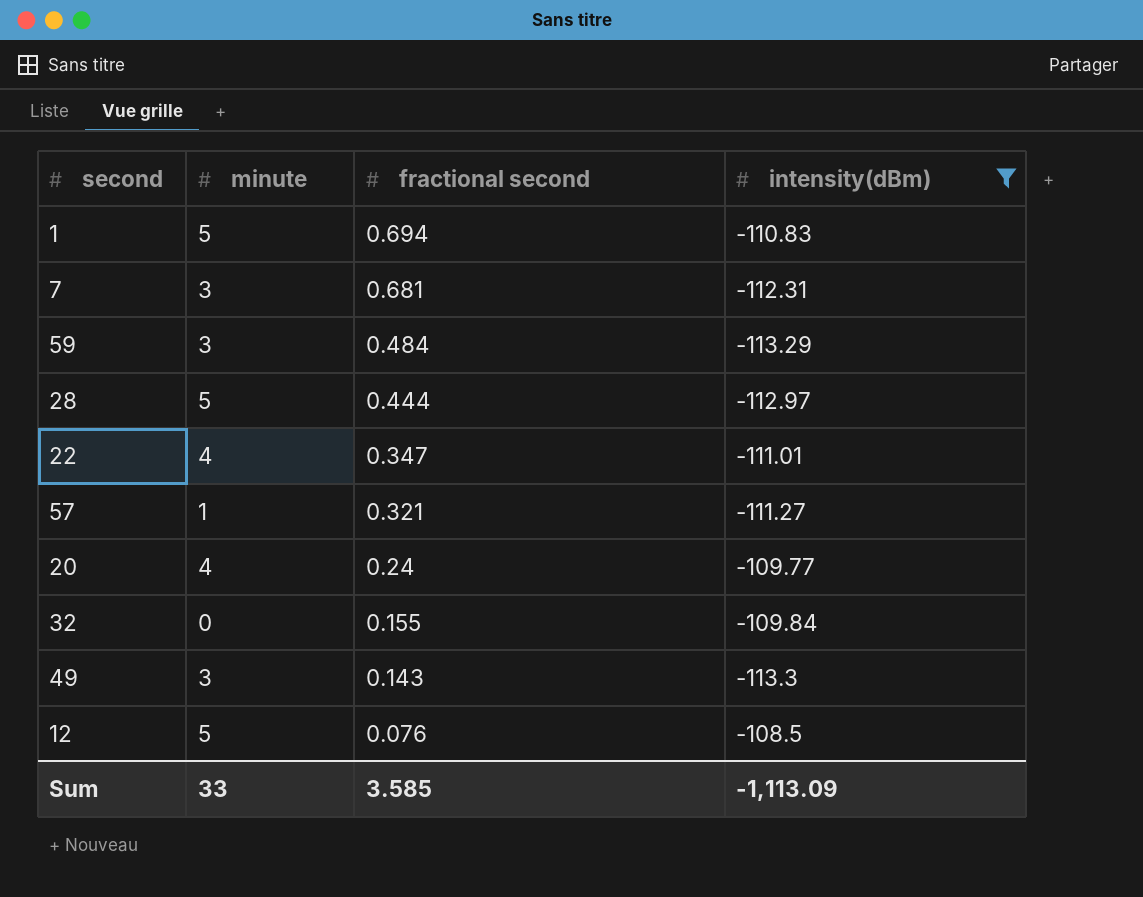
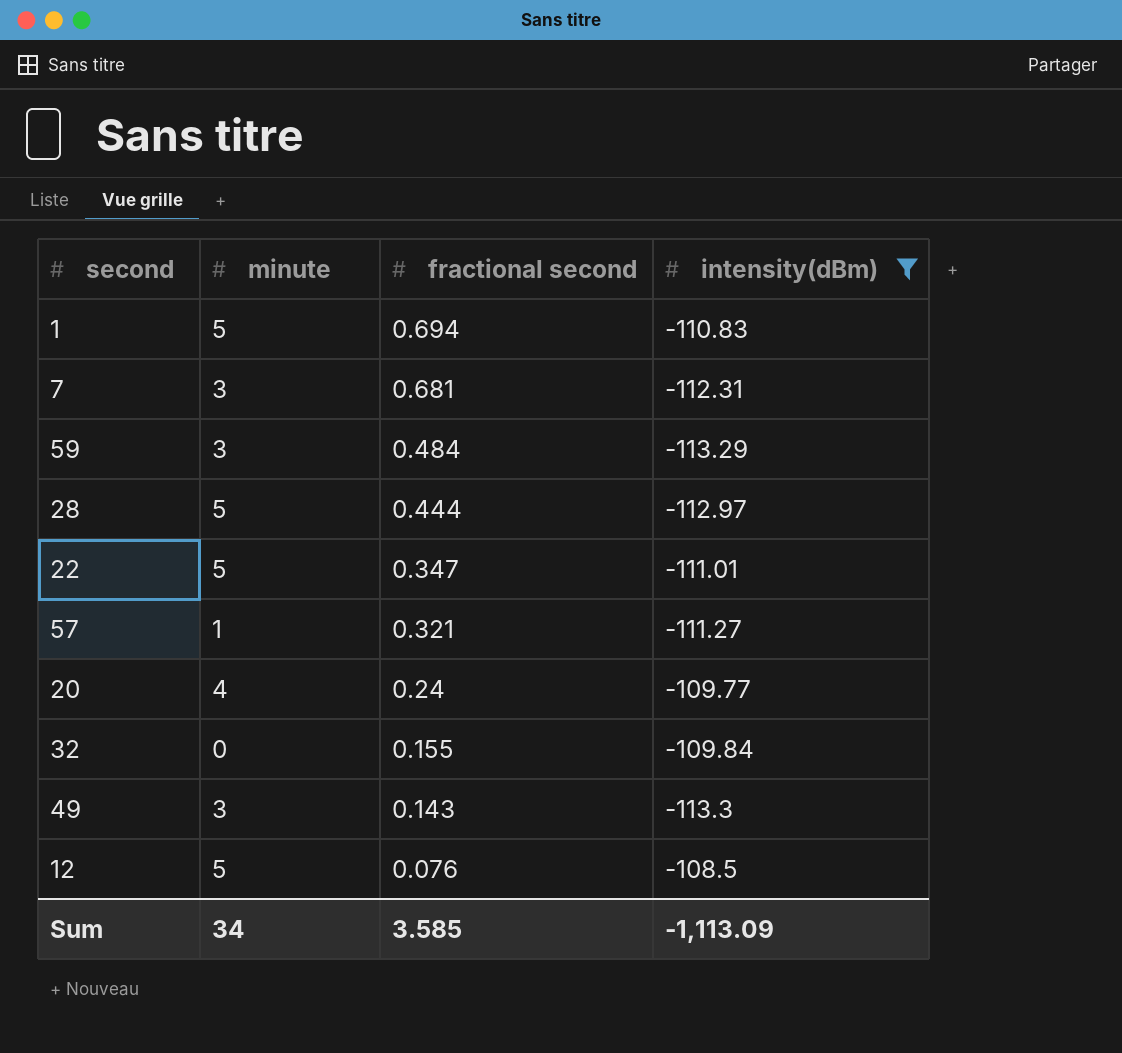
22 | minute: 4 -> 5
Sum | minute: 33 -> 34

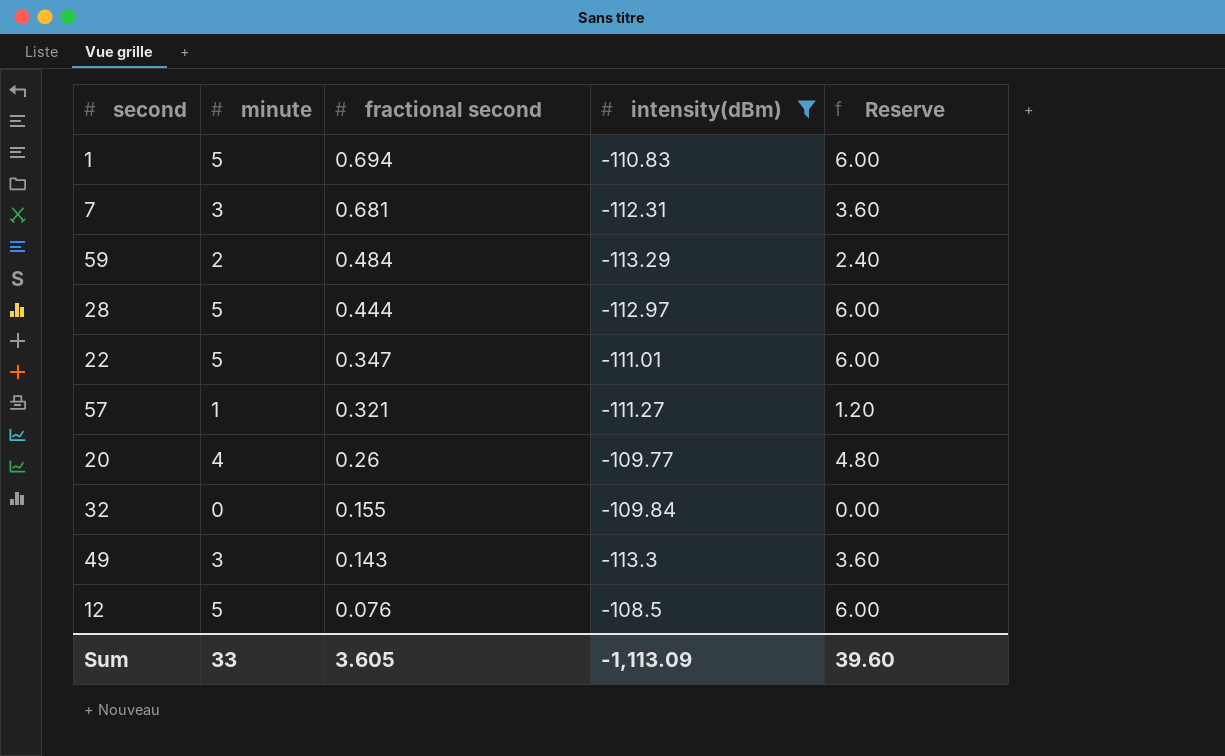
column Reserve | formula: none -> [minute] * 1.2
59 | minute: 3 -> 2
20 | fractional second: 0.24 -> 0.26
Sum | minute: 34 -> 33
Sum | fractional second: 3.585 -> 3.605

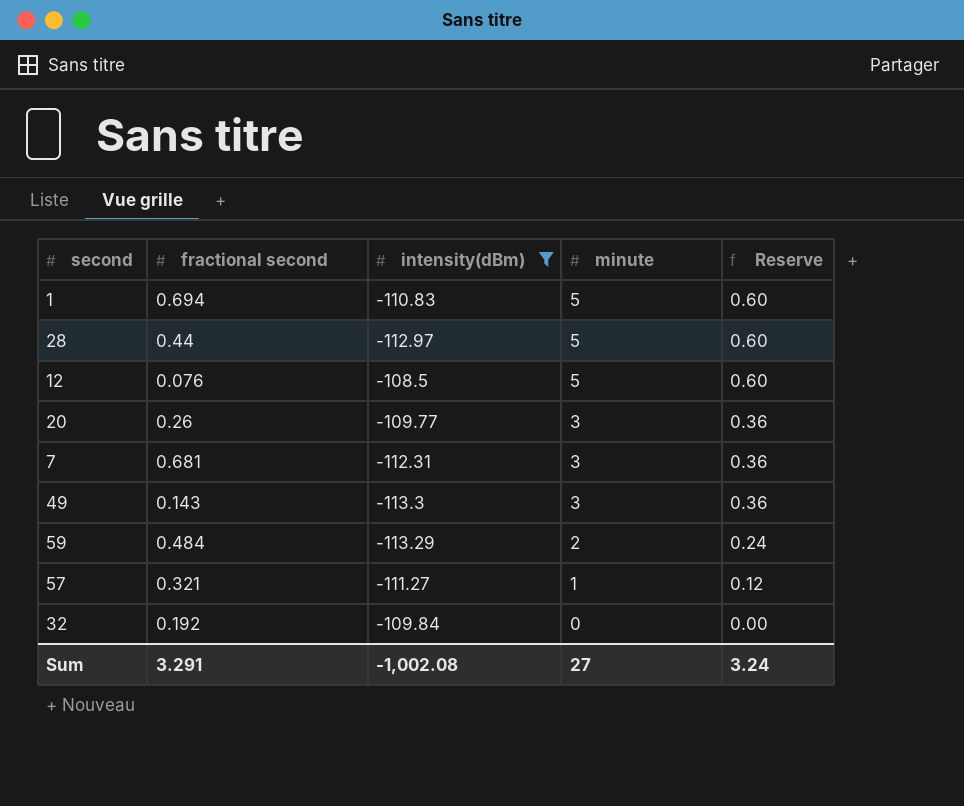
row order: fractional second descending -> minute descending
column minute | position: 2 -> 4
column Reserve | formula: [minute] * 1.2 -> [minute] * 0.12
row 22: 5 | 0.347 | -111.01 | 6.00 -> none
28 | fractional second: 0.444 -> 0.44
20 | minute: 4 -> 3
32 | fractional second: 0.155 -> 0.192
Sum | fractional second: 3.605 -> 3.291
Sum | intensity(dBm): -1,113.09 -> -1,002.08
Sum | minute: 33 -> 27
Sum | Reserve: 39.60 -> 3.24

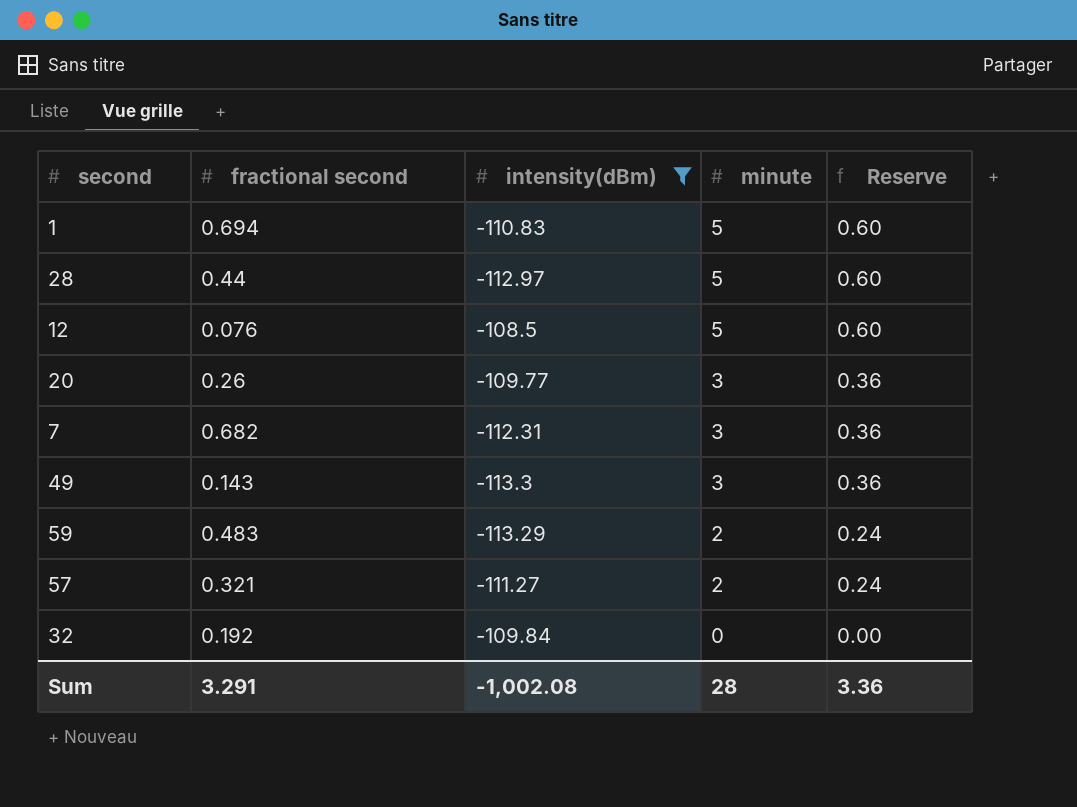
7 | fractional second: 0.681 -> 0.682
59 | fractional second: 0.484 -> 0.483
57 | minute: 1 -> 2
57 | Reserve: 0.12 -> 0.24
Sum | minute: 27 -> 28
Sum | Reserve: 3.24 -> 3.36

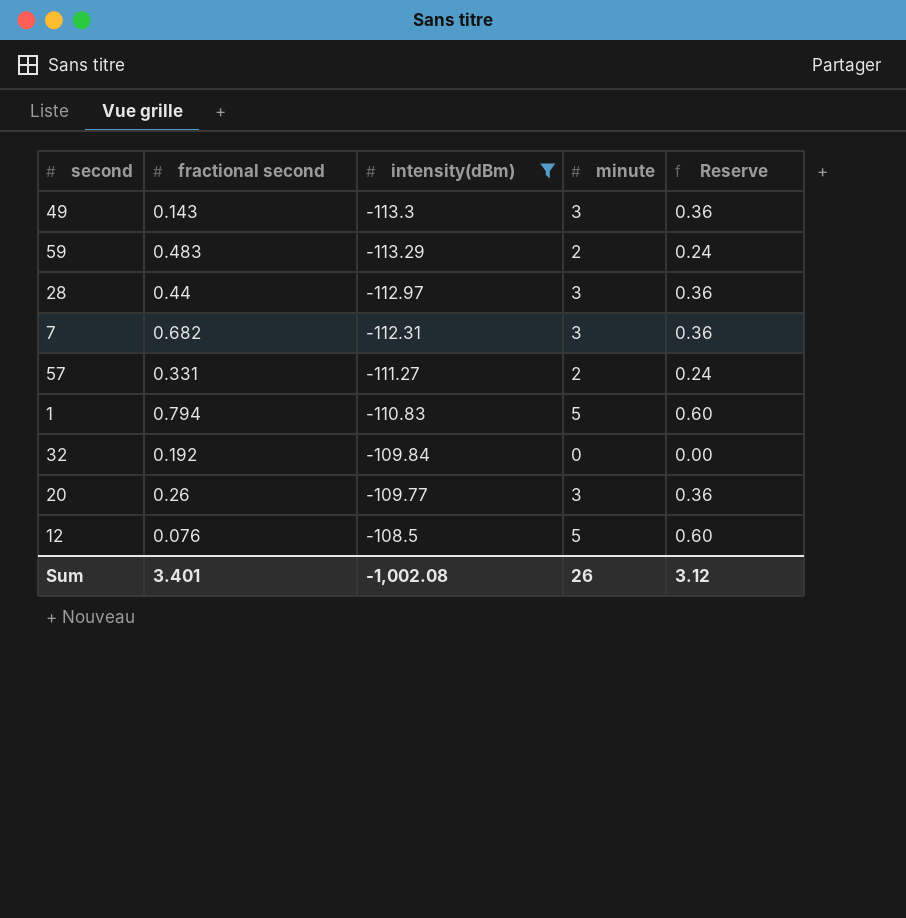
row order: minute descending -> intensity(dBm) ascending
28 | minute: 5 -> 3
28 | Reserve: 0.60 -> 0.36
57 | fractional second: 0.321 -> 0.331
1 | fractional second: 0.694 -> 0.794
Sum | fractional second: 3.291 -> 3.401
Sum | minute: 28 -> 26
Sum | Reserve: 3.36 -> 3.12

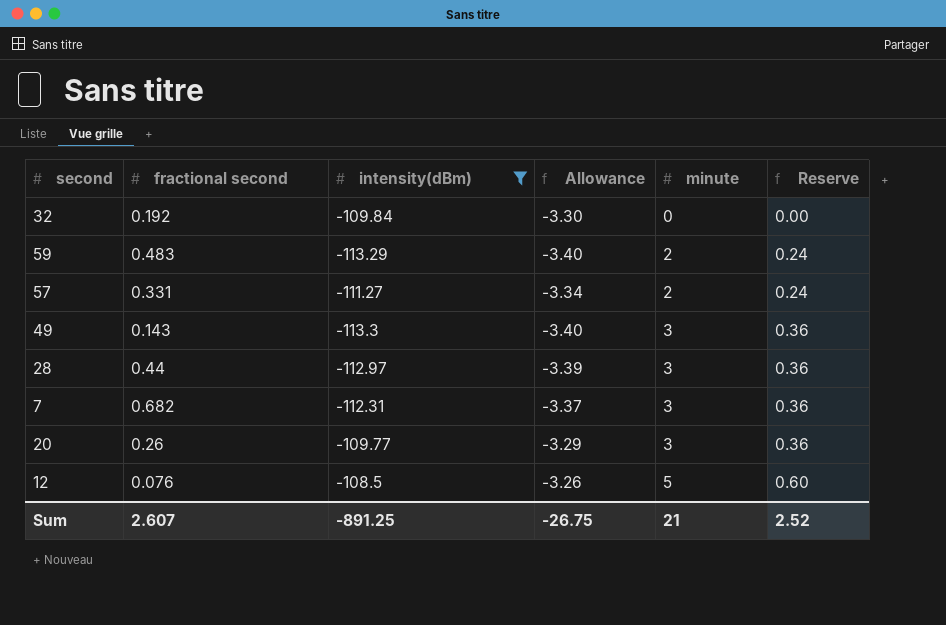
row order: intensity(dBm) ascending -> minute ascending
column Allowance | formula: none -> [intensity(dBm)] * 0.03
row 1: 0.794 | -110.83 | 5 | 0.60 -> none
Sum | fractional second: 3.401 -> 2.607
Sum | intensity(dBm): -1,002.08 -> -891.25
Sum | minute: 26 -> 21
Sum | Reserve: 3.12 -> 2.52

